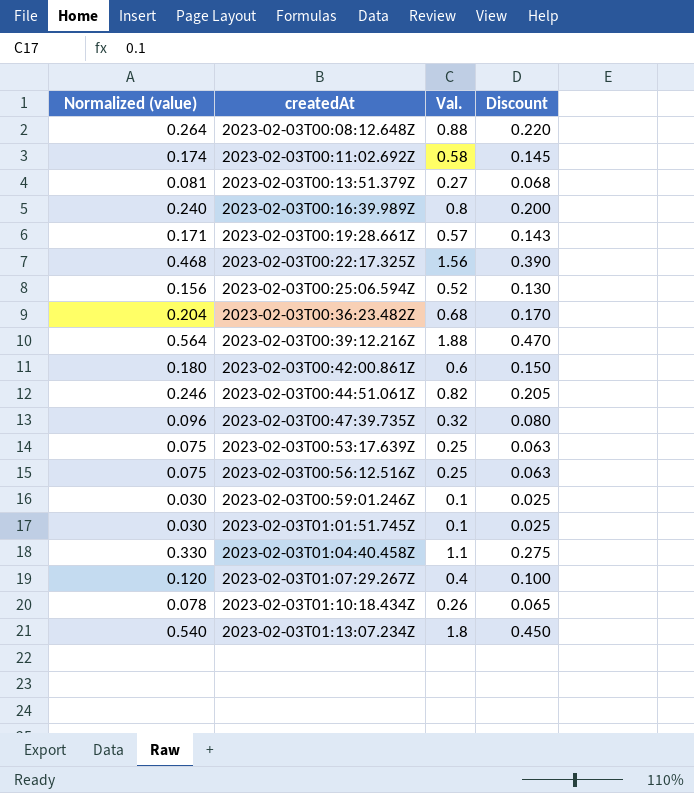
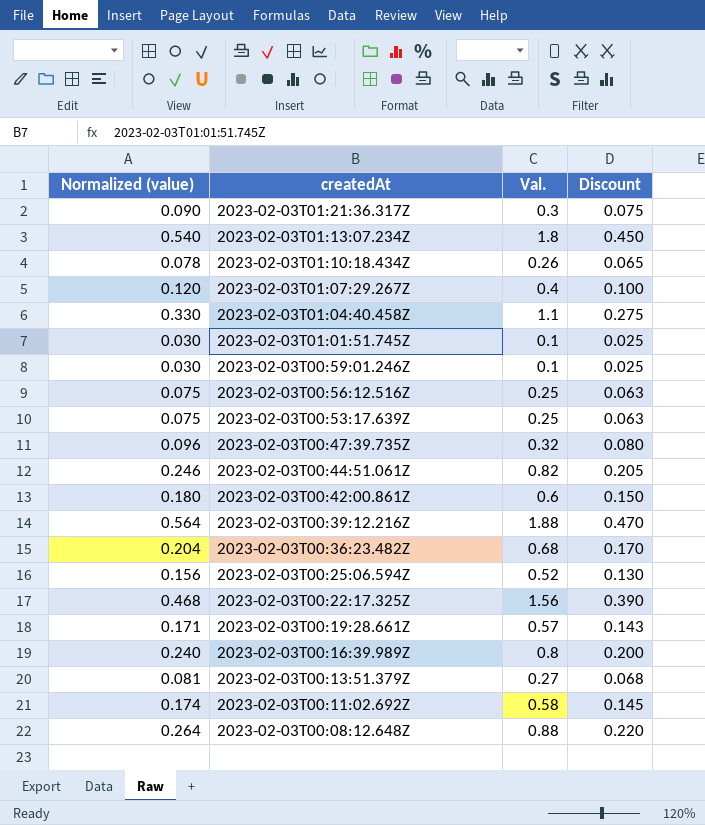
row order: createdAt ascending -> createdAt descending
row 2023-02-03T01:21:36.317Z: none -> 0.090 | 0.3 | 0.075

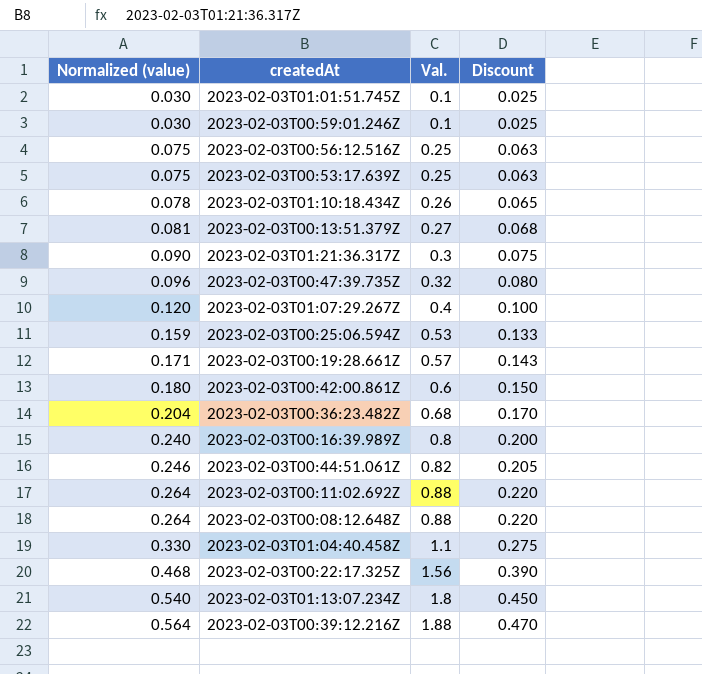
row order: createdAt descending -> Normalized (value) ascending
2023-02-03T00:25:06.594Z | Normalized (value): 0.156 -> 0.159
2023-02-03T00:25:06.594Z | Val.: 0.52 -> 0.53
2023-02-03T00:25:06.594Z | Discount: 0.130 -> 0.133
2023-02-03T00:11:02.692Z | Normalized (value): 0.174 -> 0.264
2023-02-03T00:11:02.692Z | Val.: 0.58 -> 0.88
2023-02-03T00:11:02.692Z | Discount: 0.145 -> 0.220

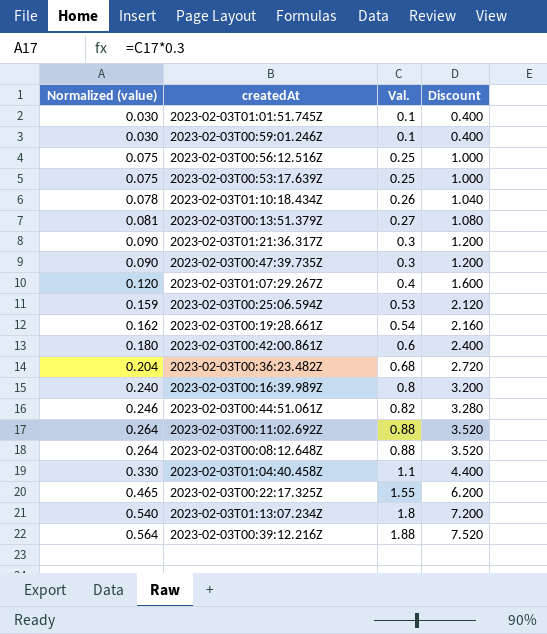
column Discount | formula: [Val.] * 0.25 -> [Val.] * 4
2023-02-03T00:47:39.735Z | Normalized (value): 0.096 -> 0.090
2023-02-03T00:47:39.735Z | Val.: 0.32 -> 0.3
2023-02-03T00:19:28.661Z | Normalized (value): 0.171 -> 0.162
2023-02-03T00:19:28.661Z | Val.: 0.57 -> 0.54
2023-02-03T00:22:17.325Z | Normalized (value): 0.468 -> 0.465
2023-02-03T00:22:17.325Z | Val.: 1.56 -> 1.55

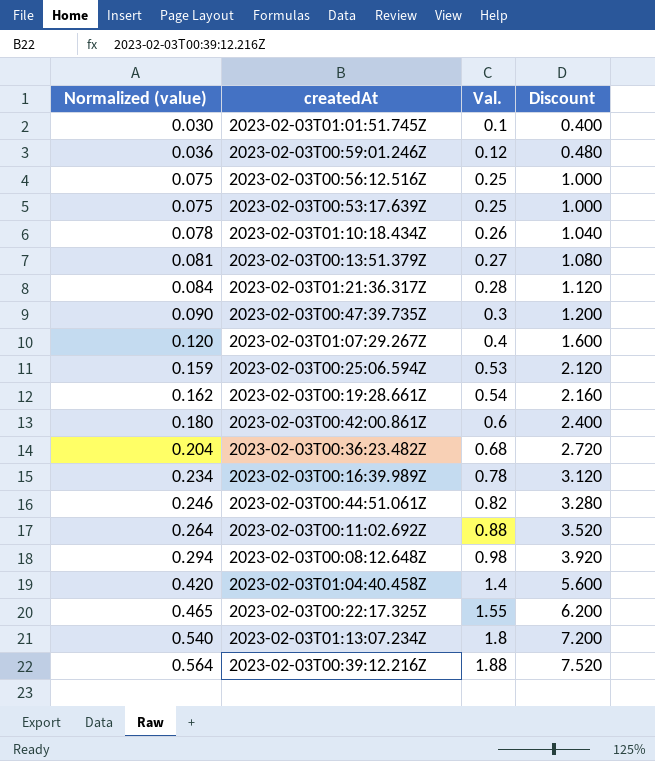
2023-02-03T00:59:01.246Z | Normalized (value): 0.030 -> 0.036
2023-02-03T00:59:01.246Z | Val.: 0.1 -> 0.12
2023-02-03T00:59:01.246Z | Discount: 0.400 -> 0.480
2023-02-03T01:21:36.317Z | Normalized (value): 0.090 -> 0.084
2023-02-03T01:21:36.317Z | Val.: 0.3 -> 0.28
2023-02-03T01:21:36.317Z | Discount: 1.200 -> 1.120
2023-02-03T00:16:39.989Z | Normalized (value): 0.240 -> 0.234
2023-02-03T00:16:39.989Z | Val.: 0.8 -> 0.78
2023-02-03T00:16:39.989Z | Discount: 3.200 -> 3.120
2023-02-03T00:08:12.648Z | Normalized (value): 0.264 -> 0.294
2023-02-03T00:08:12.648Z | Val.: 0.88 -> 0.98
2023-02-03T00:08:12.648Z | Discount: 3.520 -> 3.920
2023-02-03T01:04:40.458Z | Normalized (value): 0.330 -> 0.420
2023-02-03T01:04:40.458Z | Val.: 1.1 -> 1.4
2023-02-03T01:04:40.458Z | Discount: 4.400 -> 5.600

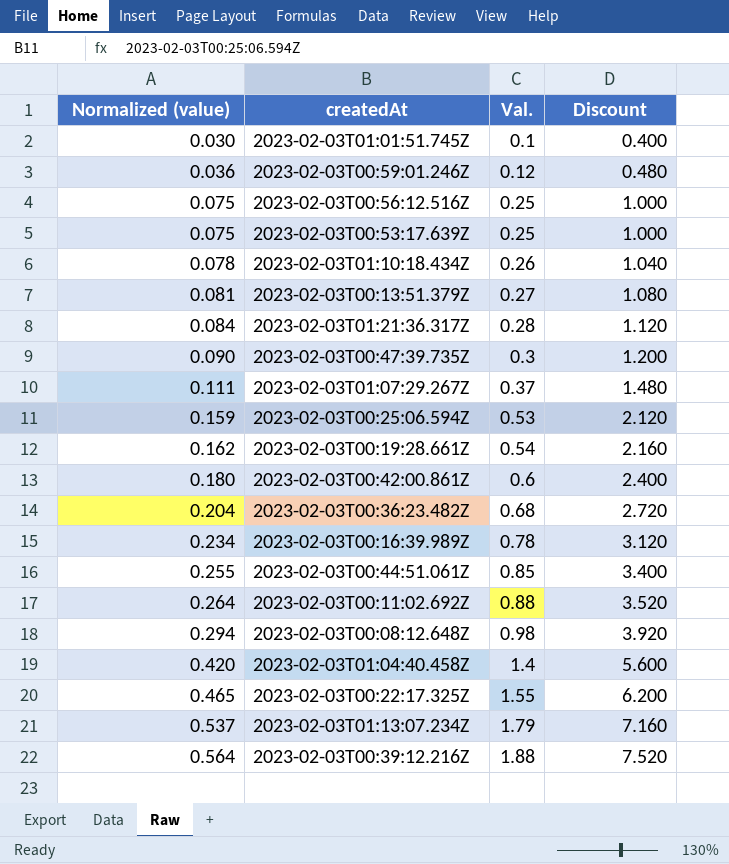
2023-02-03T01:07:29.267Z | Normalized (value): 0.120 -> 0.111
2023-02-03T01:07:29.267Z | Val.: 0.4 -> 0.37
2023-02-03T01:07:29.267Z | Discount: 1.600 -> 1.480
2023-02-03T00:44:51.061Z | Normalized (value): 0.246 -> 0.255
2023-02-03T00:44:51.061Z | Val.: 0.82 -> 0.85
2023-02-03T00:44:51.061Z | Discount: 3.280 -> 3.400
2023-02-03T01:13:07.234Z | Normalized (value): 0.540 -> 0.537
2023-02-03T01:13:07.234Z | Val.: 1.8 -> 1.79
2023-02-03T01:13:07.234Z | Discount: 7.200 -> 7.160

